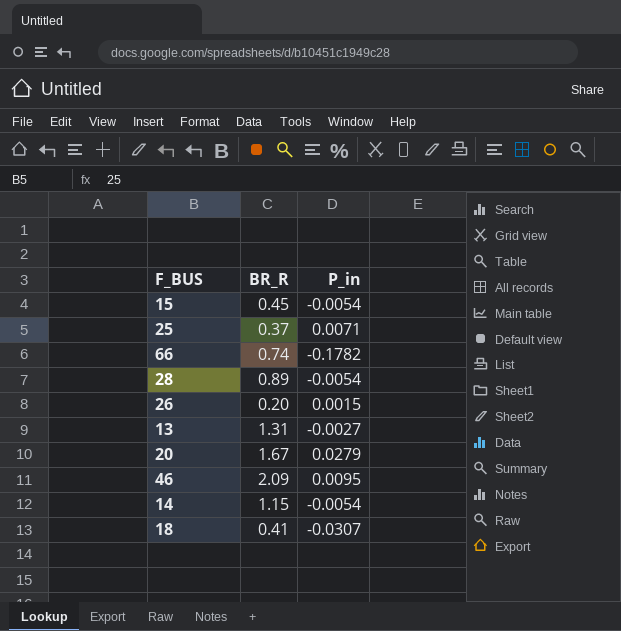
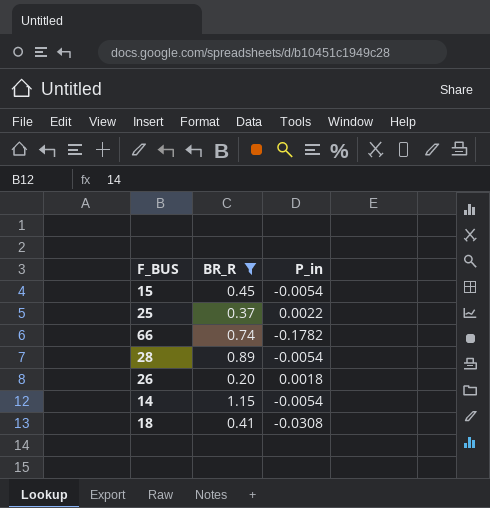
filter: none -> BR_R <= 1.15
25 | P_in: 0.0071 -> 0.0022
26 | P_in: 0.0015 -> 0.0018
18 | P_in: -0.0307 -> -0.0308

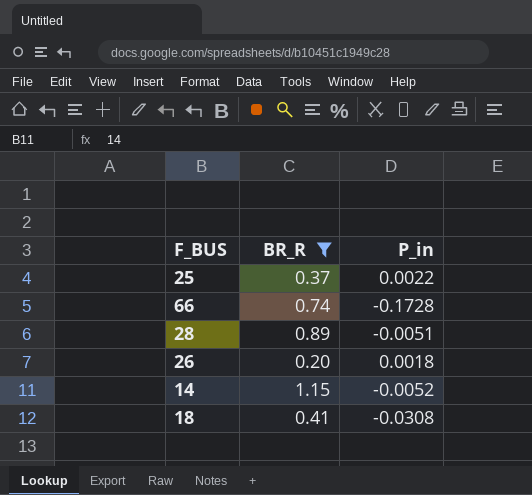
row 15: 0.45 | -0.0054 -> none
66 | P_in: -0.1782 -> -0.1728
28 | P_in: -0.0054 -> -0.0051
14 | P_in: -0.0054 -> -0.0052

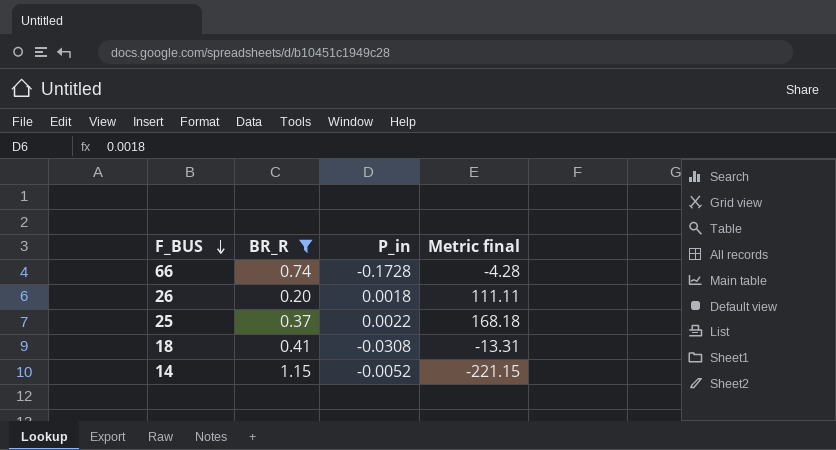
row order: none -> F_BUS descending
column Metric final | formula: none -> [BR_R] / [P_in]
row 28: 0.89 | -0.0051 -> none

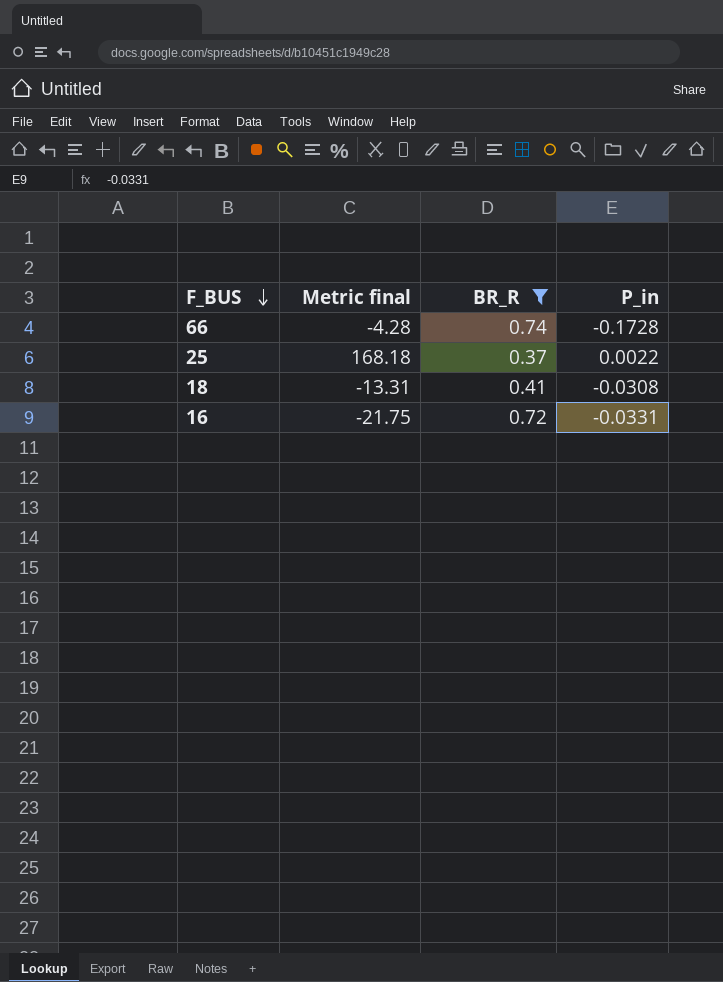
column Metric final | position: 4 -> 2
row 26: 0.20 | 0.0018 | 111.11 -> none
row 14: 1.15 | -0.0052 | -221.15 -> none
row 16: none -> -21.75 | 0.72 | -0.0331

